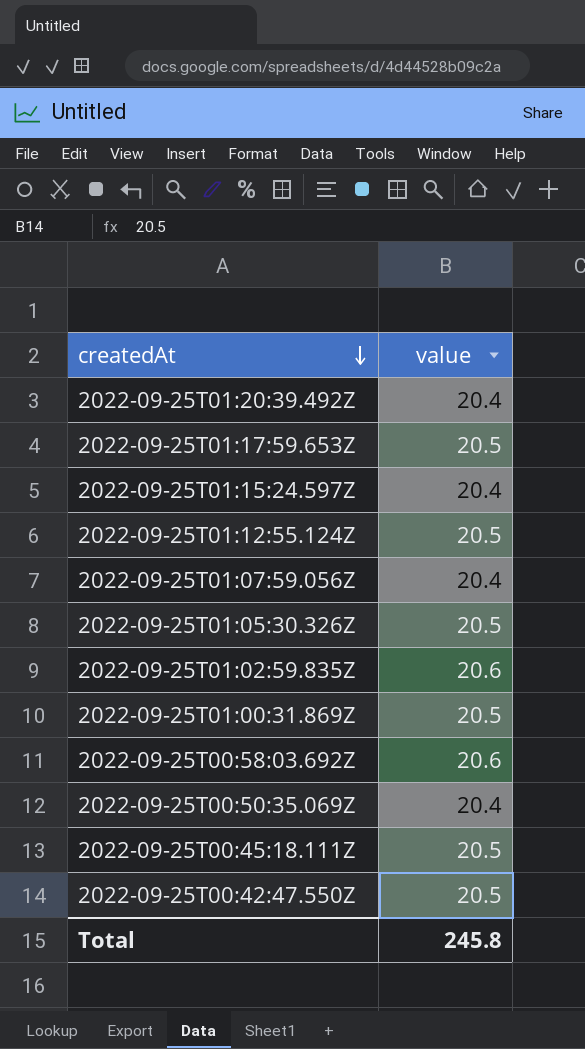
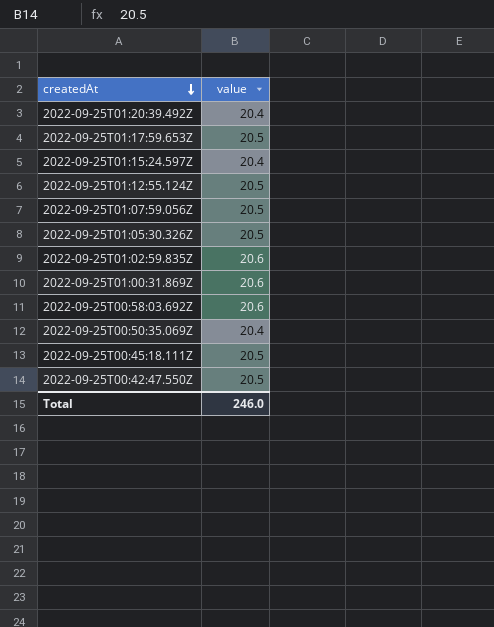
2022-09-25T01:07:59.056Z | value: 20.4 -> 20.5
2022-09-25T01:00:31.869Z | value: 20.5 -> 20.6
Total | value: 245.8 -> 246.0

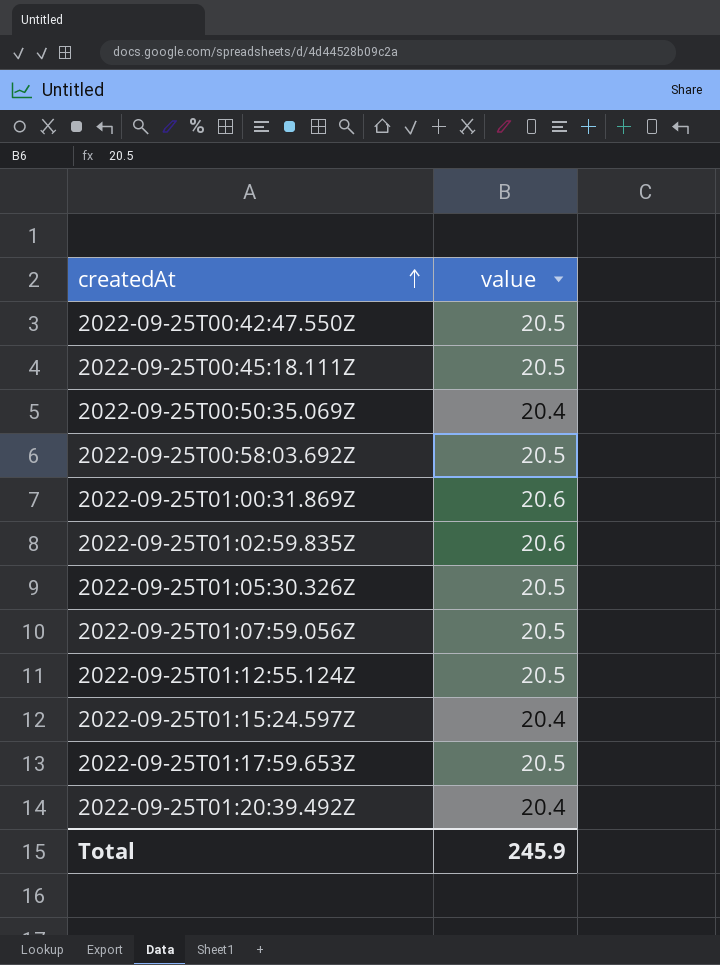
row order: createdAt descending -> createdAt ascending
2022-09-25T00:58:03.692Z | value: 20.6 -> 20.5
Total | value: 246.0 -> 245.9

